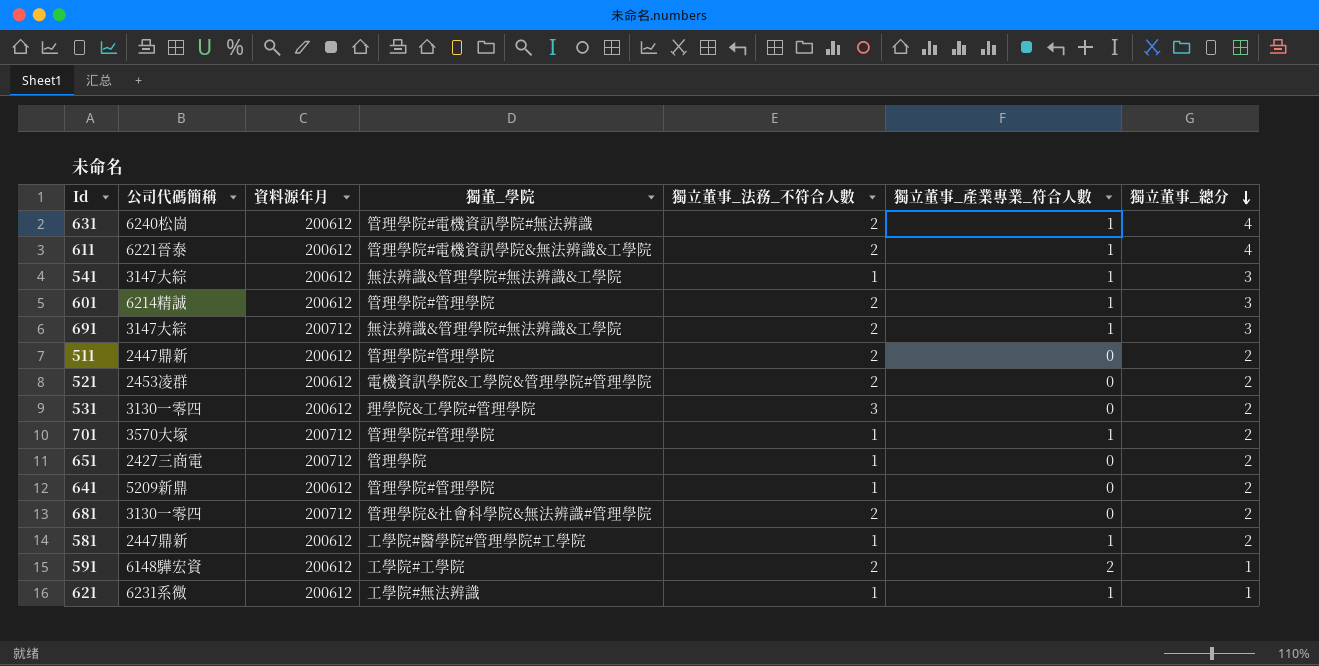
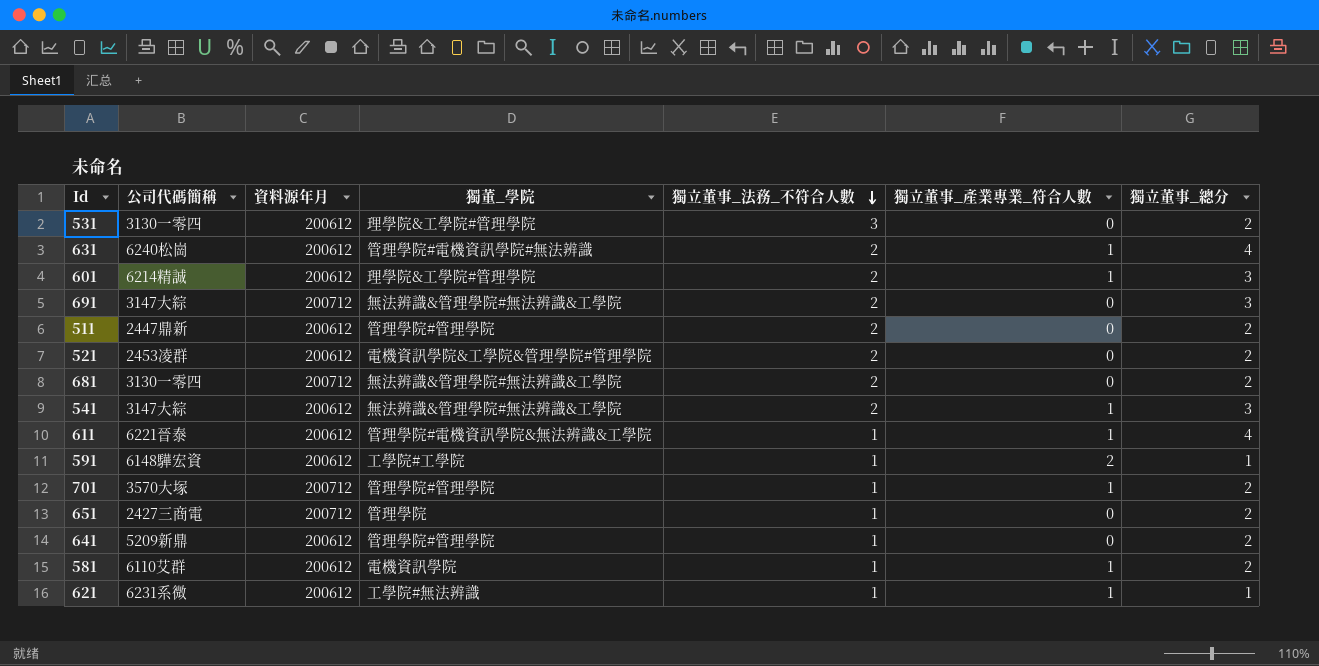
row order: 獨立董事_總分 descending -> 獨立董事_法務_不符合人數 descending
601 | 獨董_學院: 管理學院#管理學院 -> 理學院&工學院#管理學院
691 | 獨立董事_產業專業_符合人數: 1 -> 0
681 | 獨董_學院: 管理學院&社會科學院&無法辨識#管理學院 -> 無法辨識&管理學院#無法辨識&工學院
541 | 獨立董事_法務_不符合人數: 1 -> 2
611 | 獨立董事_法務_不符合人數: 2 -> 1
591 | 獨立董事_法務_不符合人數: 2 -> 1
581 | 公司代碼簡稱: 2447鼎新 -> 6110艾群
581 | 獨董_學院: 工學院#醫學院#管理學院#工學院 -> 電機資訊學院

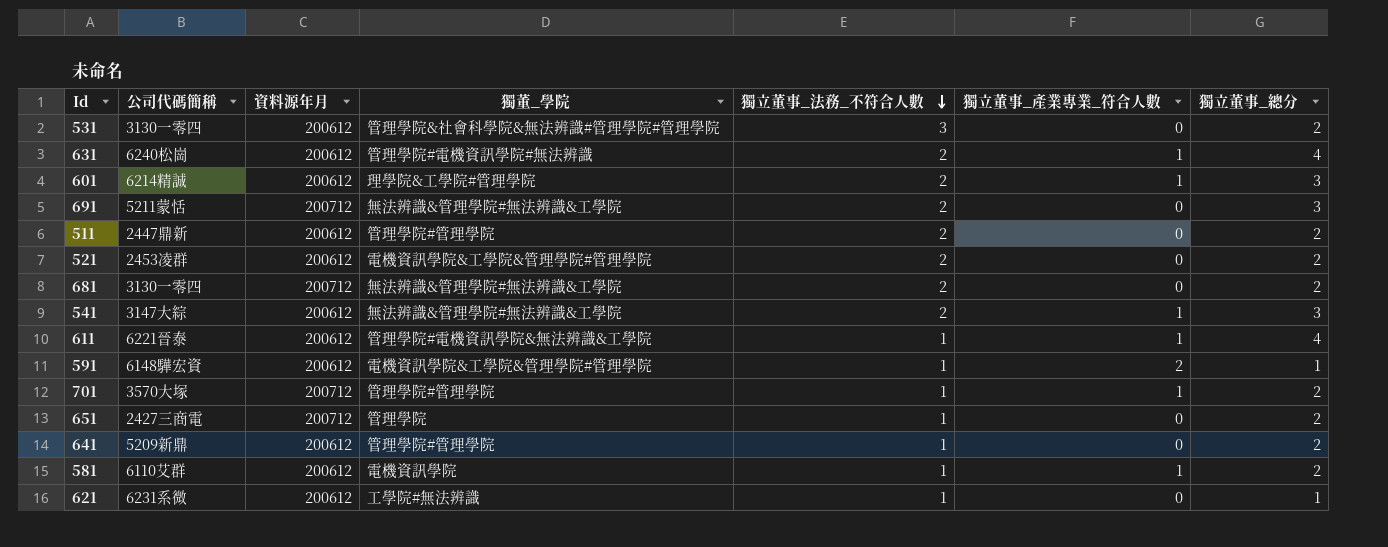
531 | 獨董_學院: 理學院&工學院#管理學院 -> 管理學院&社會科學院&無法辨識#管理學院#管理學院
691 | 公司代碼簡稱: 3147大綜 -> 5211蒙恬
591 | 獨董_學院: 工學院#工學院 -> 電機資訊學院&工學院&管理學院#管理學院
621 | 獨立董事_產業專業_符合人數: 1 -> 0

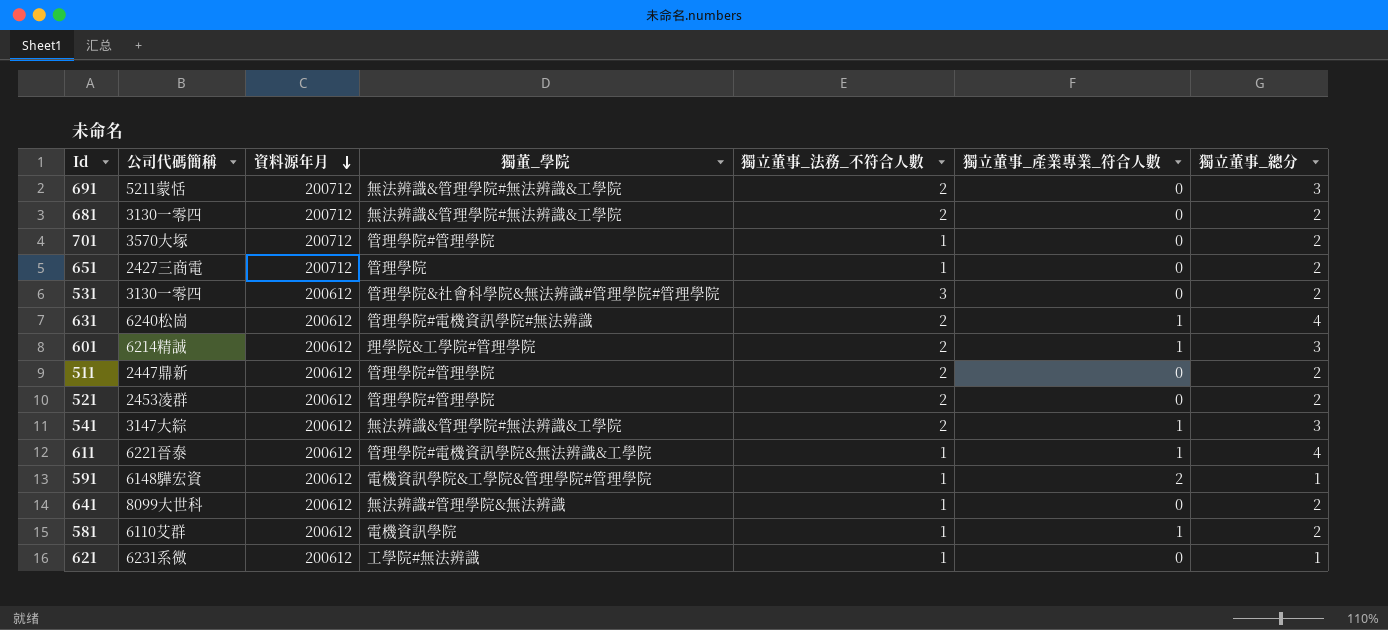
row order: 獨立董事_法務_不符合人數 descending -> 資料源年月 descending
701 | 獨立董事_產業專業_符合人數: 1 -> 0
521 | 獨董_學院: 電機資訊學院&工學院&管理學院#管理學院 -> 管理學院#管理學院
641 | 公司代碼簡稱: 5209新鼎 -> 8099大世科
641 | 獨董_學院: 管理學院#管理學院 -> 無法辨識#管理學院&無法辨識

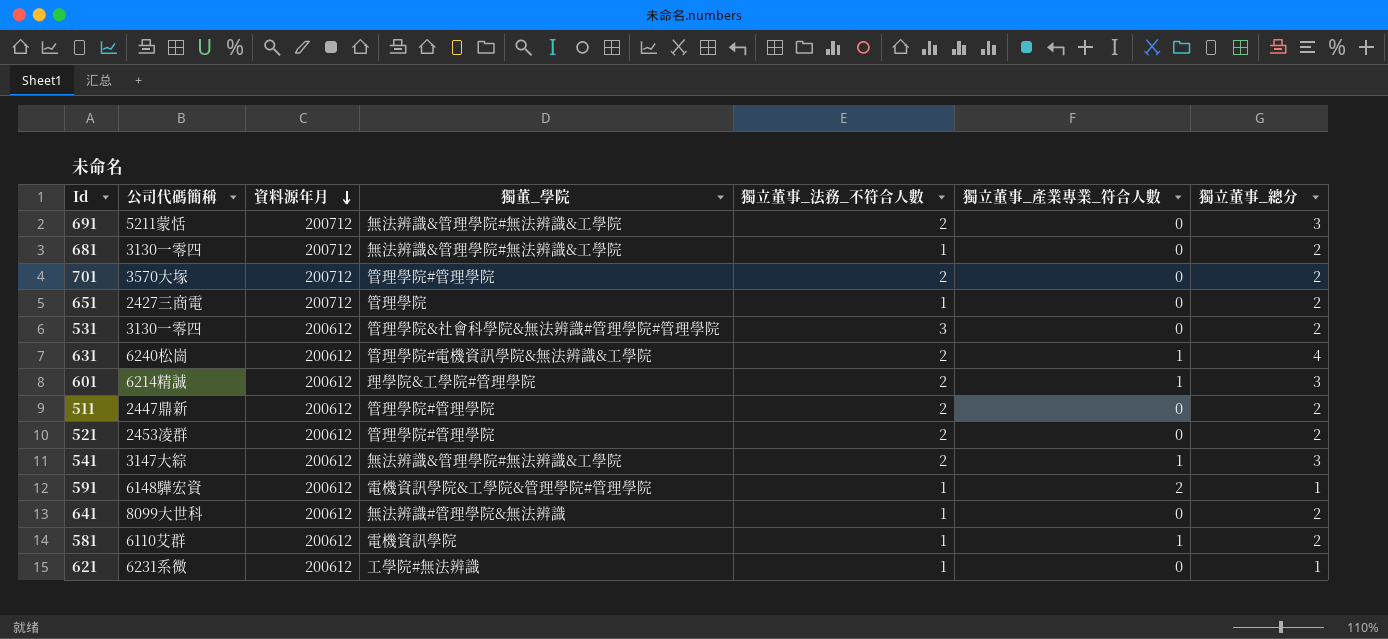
row 611: 6221晉泰 | 200612 | 管理學院#電機資訊學院&無法辨識&工學院 | 1 | 1 | 4 -> none
681 | 獨立董事_法務_不符合人數: 2 -> 1
701 | 獨立董事_法務_不符合人數: 1 -> 2
631 | 獨董_學院: 管理學院#電機資訊學院#無法辨識 -> 管理學院#電機資訊學院&無法辨識&工學院

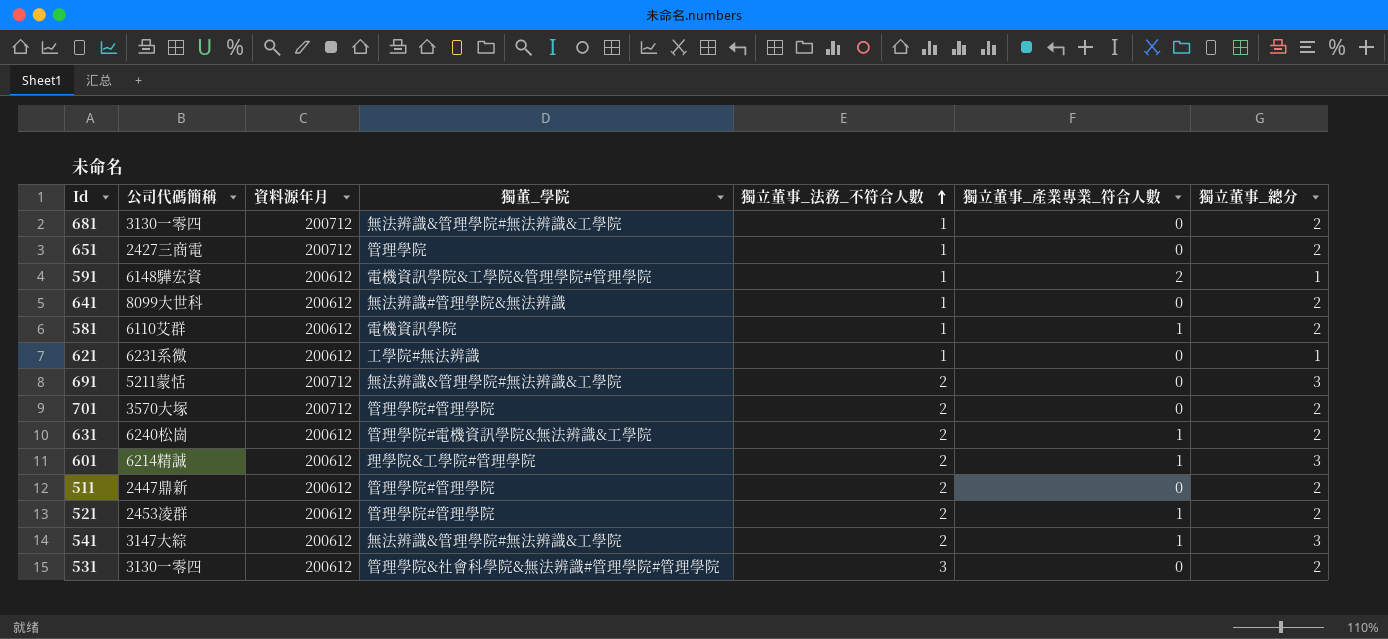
row order: 資料源年月 descending -> 獨立董事_法務_不符合人數 ascending
631 | 獨立董事_總分: 4 -> 2
521 | 獨立董事_產業專業_符合人數: 0 -> 1

